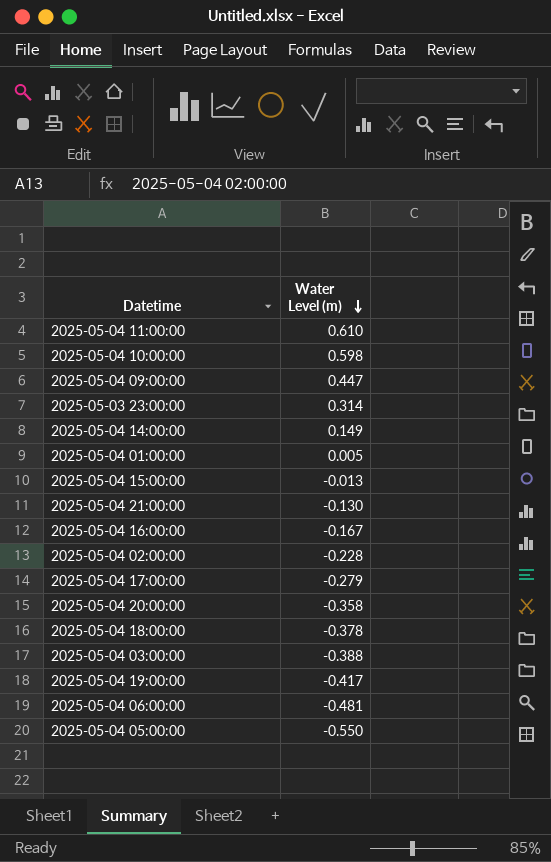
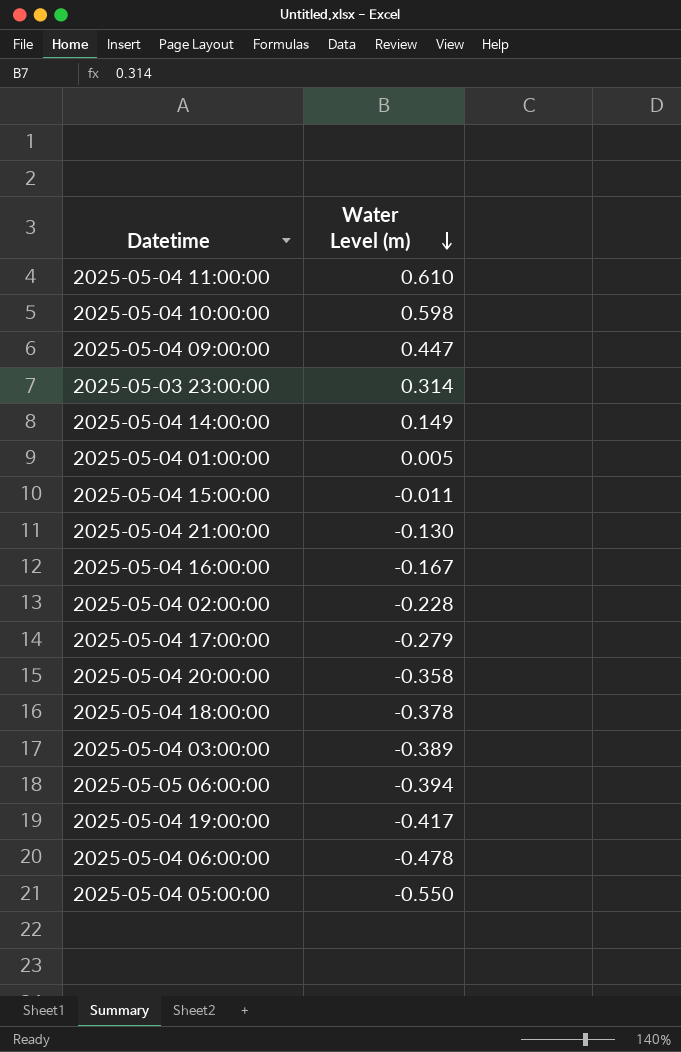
2025-05-04 15:00:00 | Water Level (m): -0.013 -> -0.011
2025-05-04 03:00:00 | Water Level (m): -0.388 -> -0.389
row 2025-05-05 06:00:00: none -> -0.394
2025-05-04 06:00:00 | Water Level (m): -0.481 -> -0.478

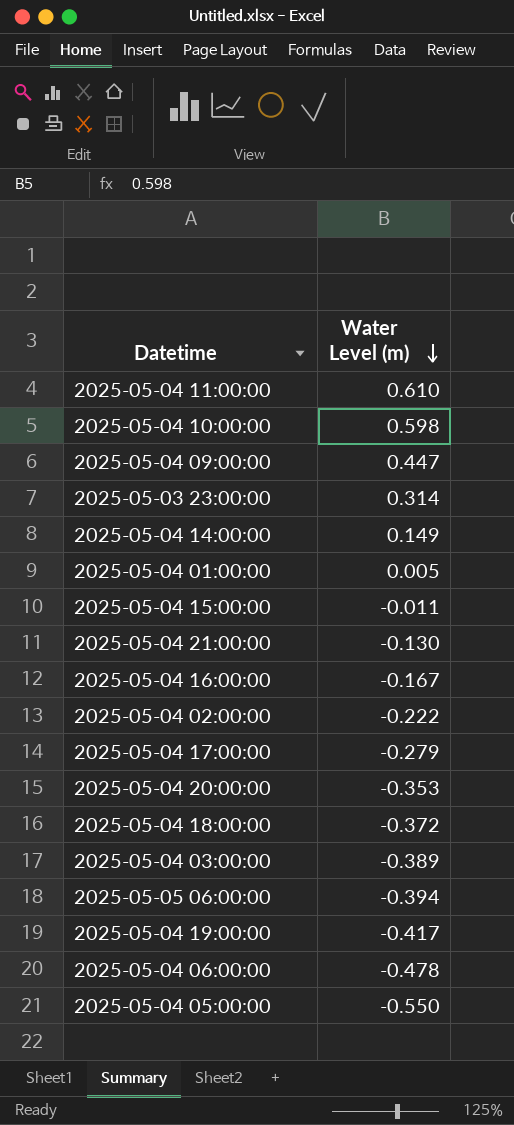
2025-05-04 02:00:00 | Water Level (m): -0.228 -> -0.222
2025-05-04 20:00:00 | Water Level (m): -0.358 -> -0.353
2025-05-04 18:00:00 | Water Level (m): -0.378 -> -0.372

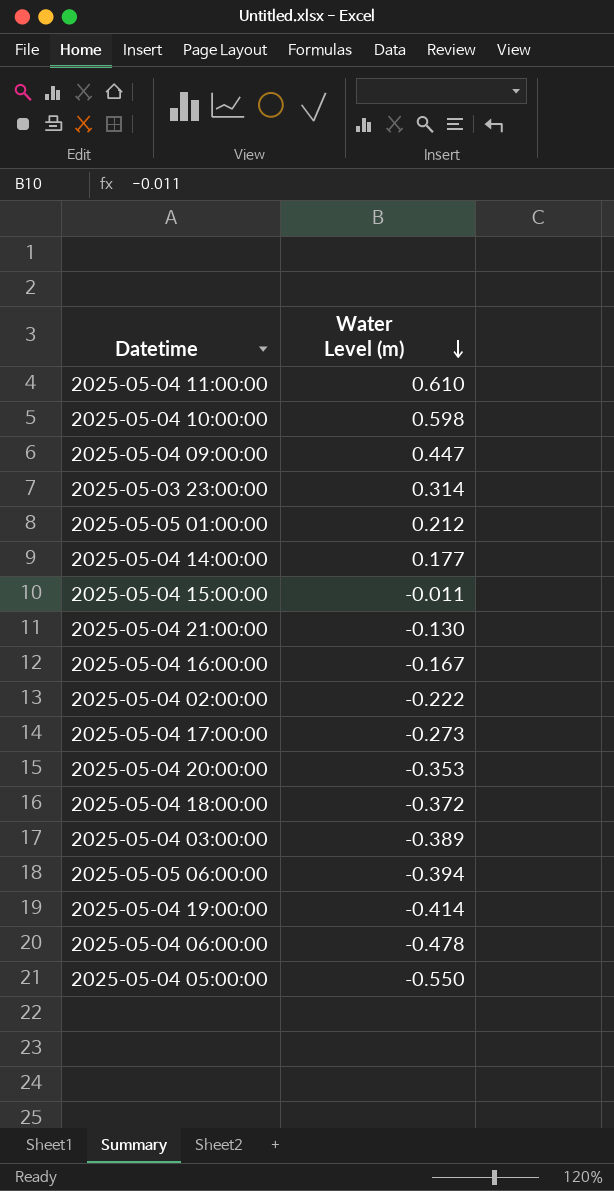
row 2025-05-04 01:00:00: 0.005 -> none
row 2025-05-05 01:00:00: none -> 0.212
2025-05-04 14:00:00 | Water Level (m): 0.149 -> 0.177
2025-05-04 17:00:00 | Water Level (m): -0.279 -> -0.273
2025-05-04 19:00:00 | Water Level (m): -0.417 -> -0.414

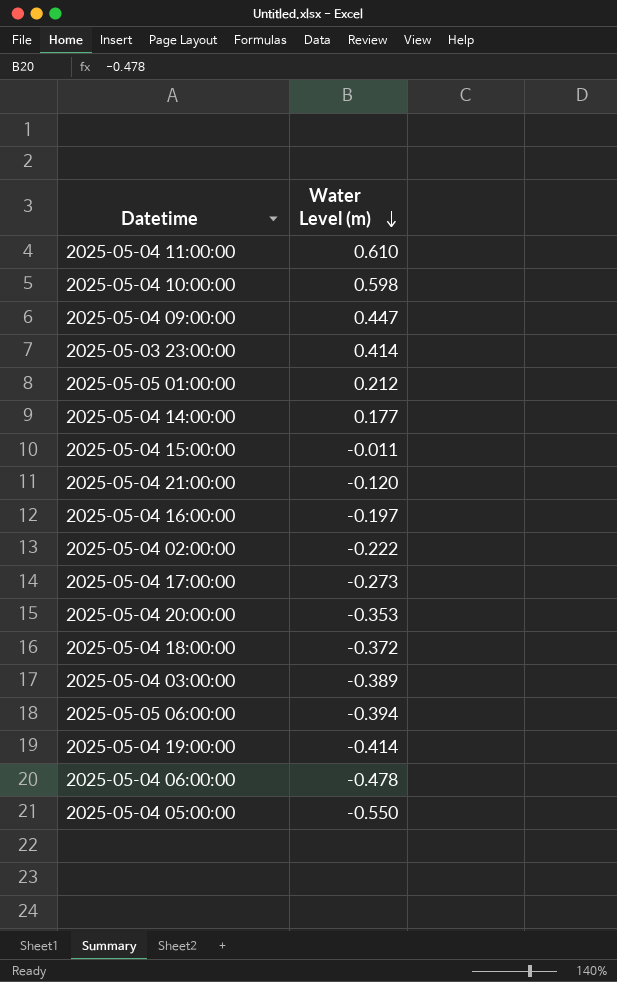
2025-05-03 23:00:00 | Water Level (m): 0.314 -> 0.414
2025-05-04 21:00:00 | Water Level (m): -0.130 -> -0.120
2025-05-04 16:00:00 | Water Level (m): -0.167 -> -0.197

